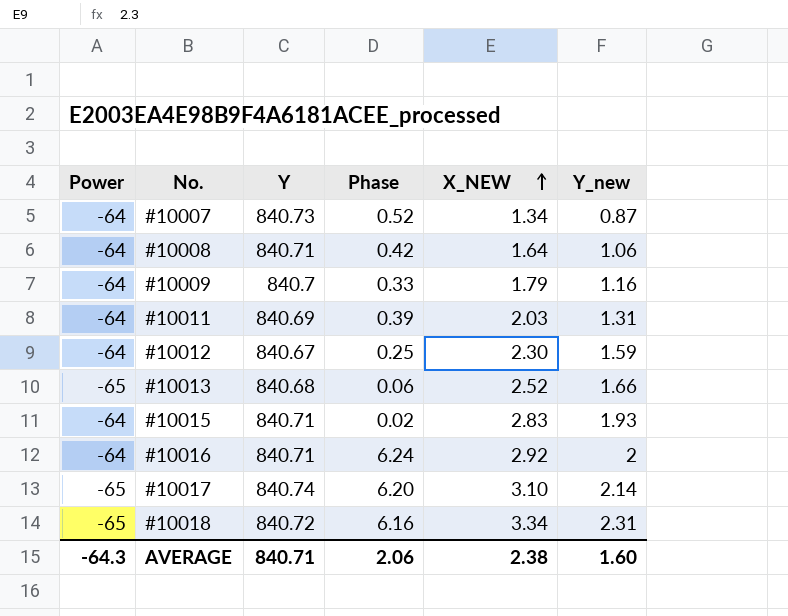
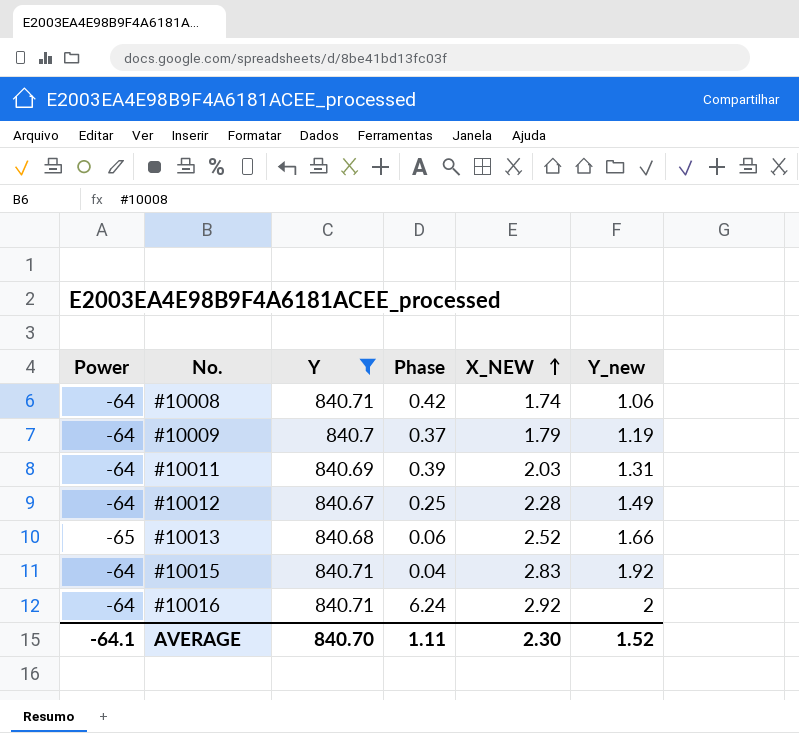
filter: none -> Y <= 840.71
#10008 | X_NEW: 1.64 -> 1.74
#10009 | Phase: 0.33 -> 0.37
#10009 | Y_new: 1.16 -> 1.19
#10012 | X_NEW: 2.30 -> 2.28
#10012 | Y_new: 1.59 -> 1.49
#10015 | Phase: 0.02 -> 0.04
#10015 | Y_new: 1.93 -> 1.92
AVERAGE | Power: -64.3 -> -64.1
AVERAGE | Y: 840.71 -> 840.70
AVERAGE | Phase: 2.06 -> 1.11
AVERAGE | X_NEW: 2.38 -> 2.30
AVERAGE | Y_new: 1.60 -> 1.52

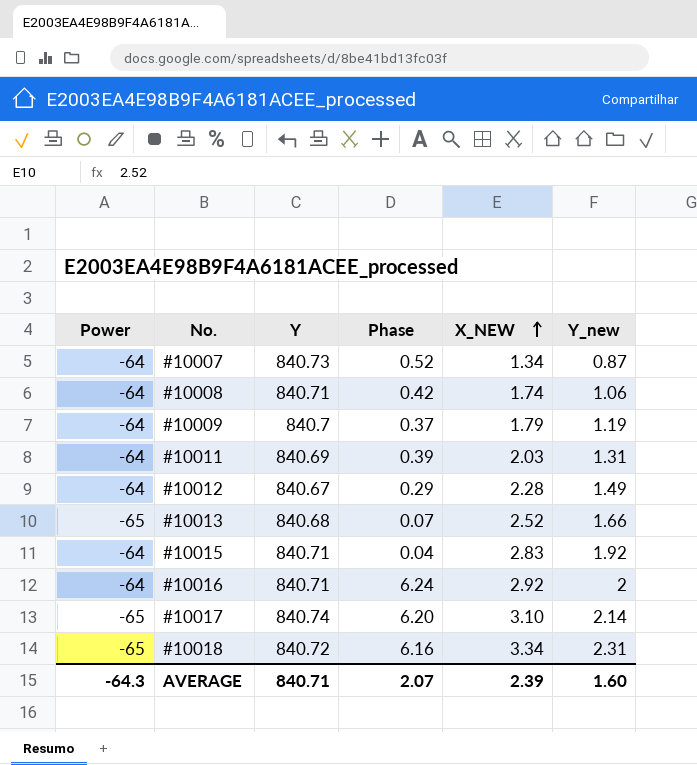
filter: Y <= 840.71 -> none
#10012 | Phase: 0.25 -> 0.29
#10013 | Phase: 0.06 -> 0.07
AVERAGE | Power: -64.1 -> -64.3
AVERAGE | Y: 840.70 -> 840.71
AVERAGE | Phase: 1.11 -> 2.07
AVERAGE | X_NEW: 2.30 -> 2.39
AVERAGE | Y_new: 1.52 -> 1.60

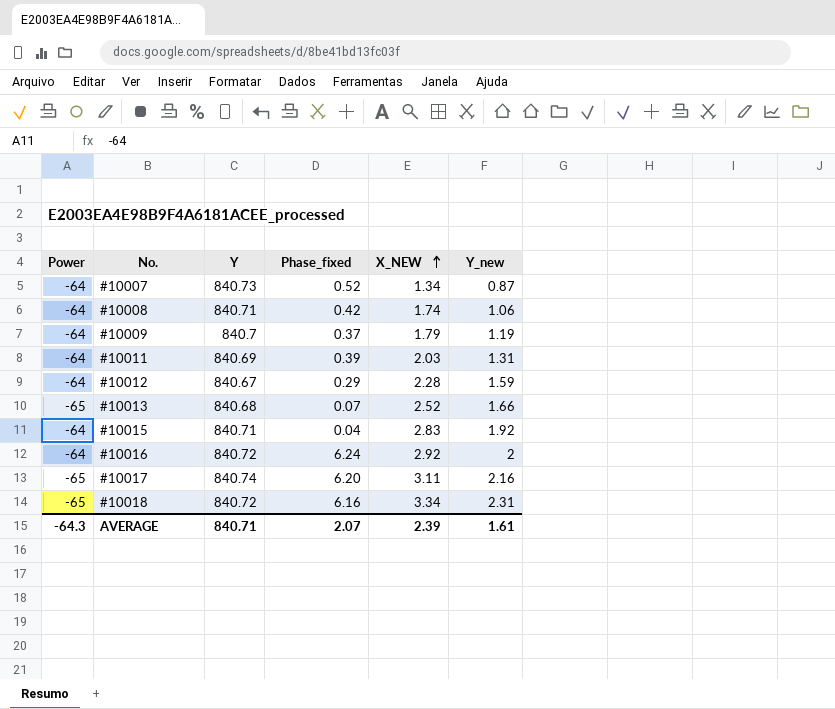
column name: Phase -> Phase_fixed
#10012 | Y_new: 1.49 -> 1.59
#10016 | Y: 840.71 -> 840.72
#10017 | X_NEW: 3.10 -> 3.11
#10017 | Y_new: 2.14 -> 2.16
AVERAGE | Y_new: 1.60 -> 1.61

